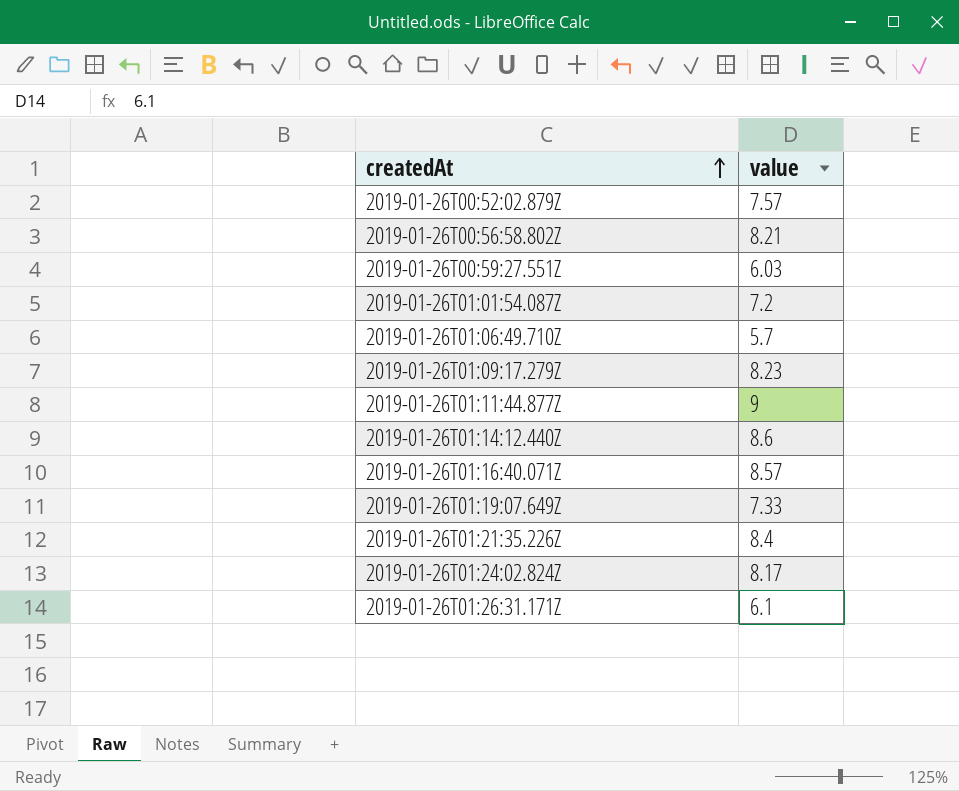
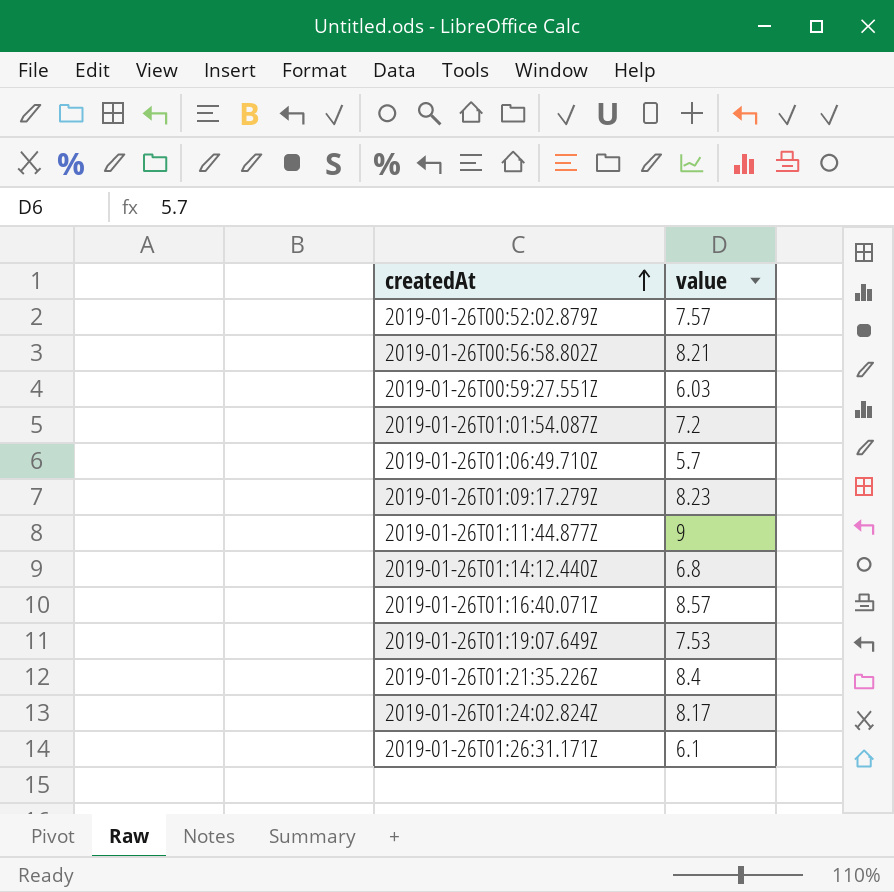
2019-01-26T01:14:12.440Z | value: 8.6 -> 6.8
2019-01-26T01:19:07.649Z | value: 7.33 -> 7.53

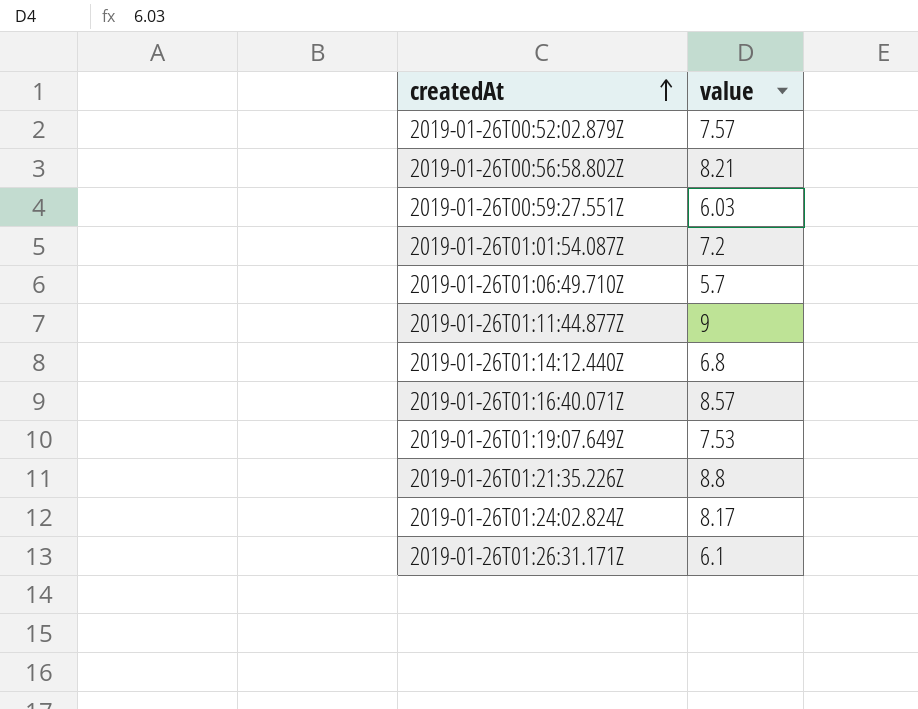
row 2019-01-26T01:09:17.279Z: 8.23 -> none
2019-01-26T01:21:35.226Z | value: 8.4 -> 8.8

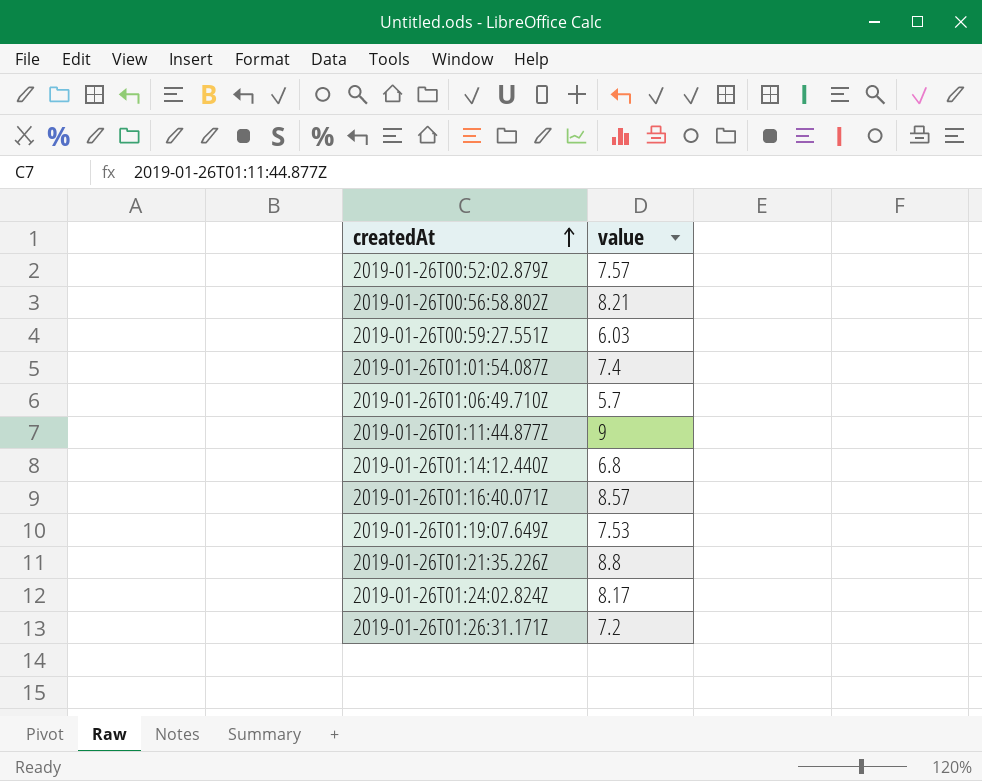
2019-01-26T01:01:54.087Z | value: 7.2 -> 7.4
2019-01-26T01:26:31.171Z | value: 6.1 -> 7.2

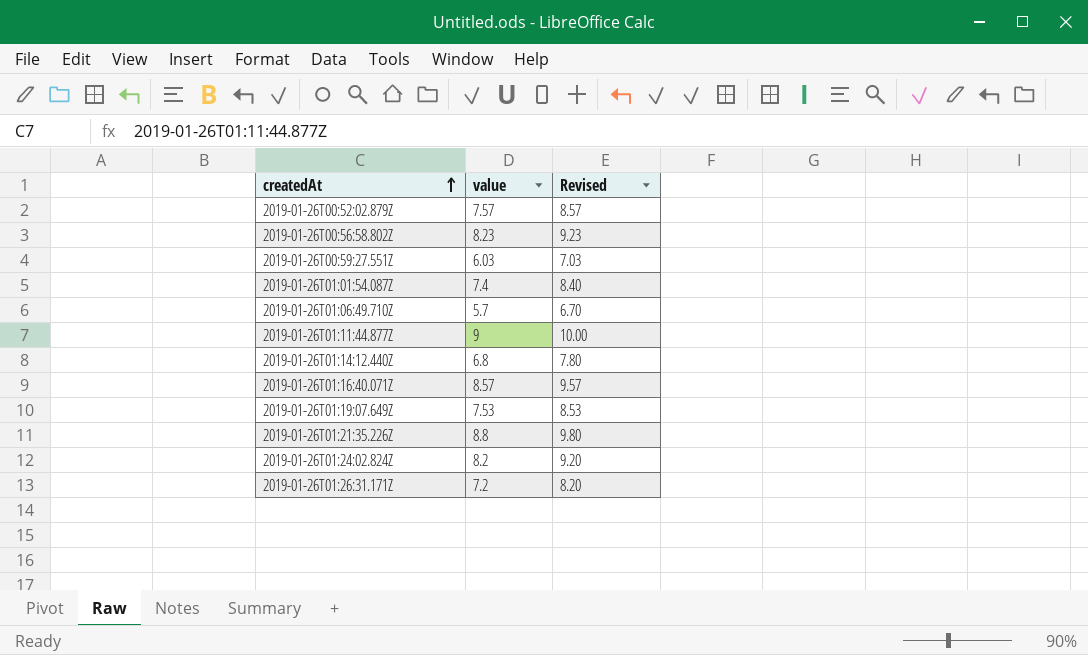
column Revised | formula: none -> [value] + 1
2019-01-26T00:56:58.802Z | value: 8.21 -> 8.23
2019-01-26T01:24:02.824Z | value: 8.17 -> 8.2

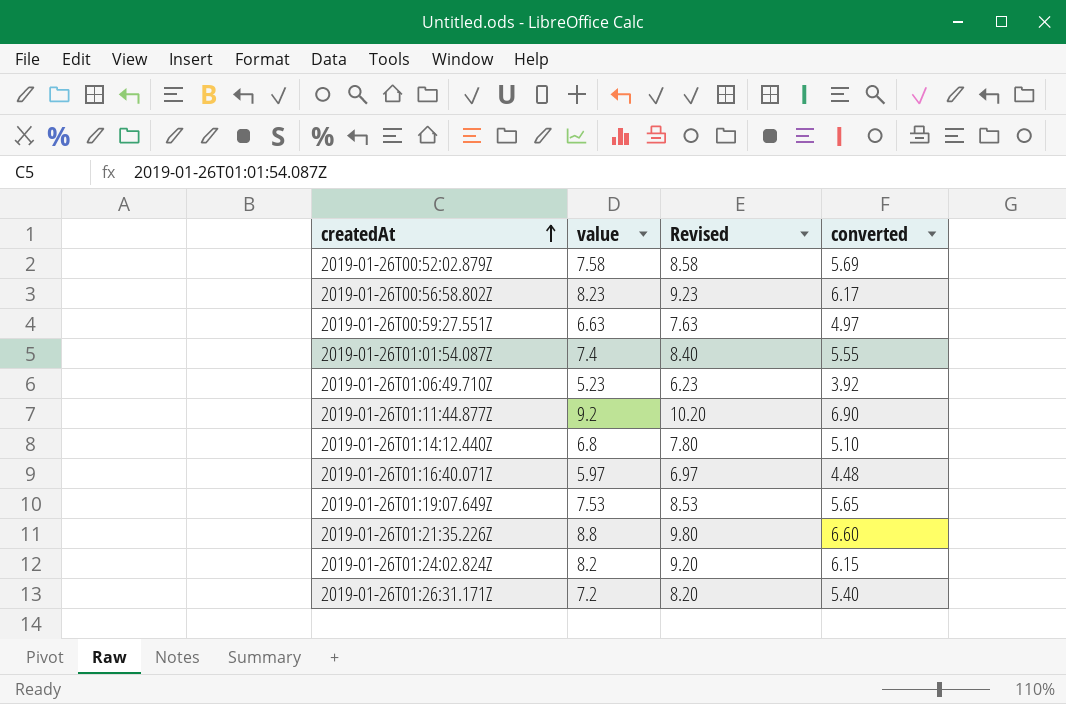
column converted | formula: none -> [value] * 0.75
2019-01-26T00:52:02.879Z | value: 7.57 -> 7.58
2019-01-26T00:52:02.879Z | Revised: 8.57 -> 8.58
2019-01-26T00:59:27.551Z | value: 6.03 -> 6.63
2019-01-26T00:59:27.551Z | Revised: 7.03 -> 7.63
2019-01-26T01:06:49.710Z | value: 5.7 -> 5.23
2019-01-26T01:06:49.710Z | Revised: 6.70 -> 6.23
2019-01-26T01:11:44.877Z | value: 9 -> 9.2
2019-01-26T01:11:44.877Z | Revised: 10.00 -> 10.20
2019-01-26T01:16:40.071Z | value: 8.57 -> 5.97
2019-01-26T01:16:40.071Z | Revised: 9.57 -> 6.97

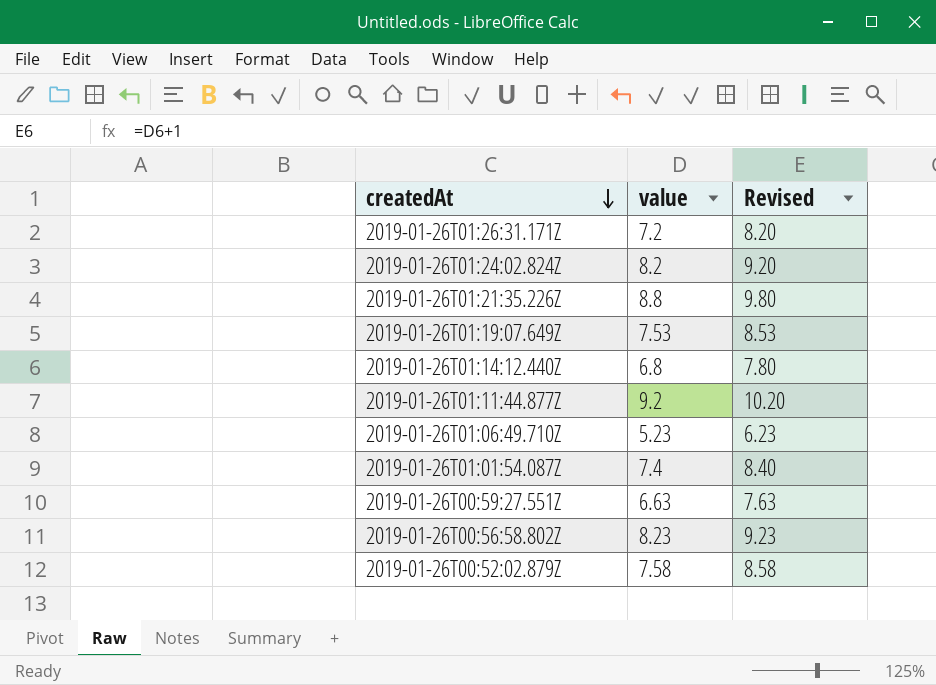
row order: createdAt ascending -> createdAt descending
column converted | formula: [value] * 0.75 -> none
row 2019-01-26T01:16:40.071Z: 5.97 | 6.97 | 4.48 -> none

